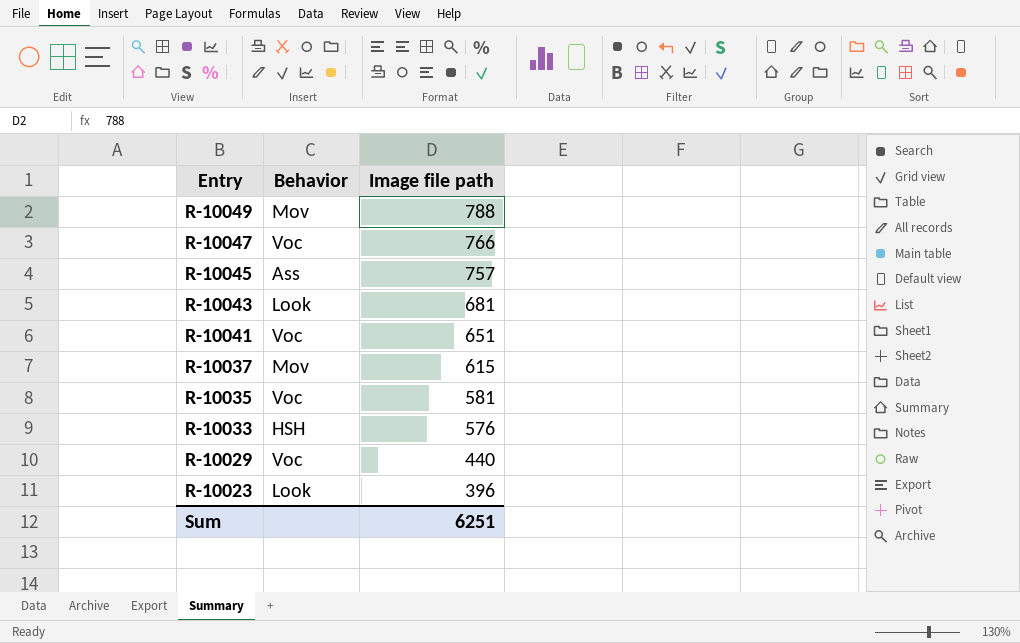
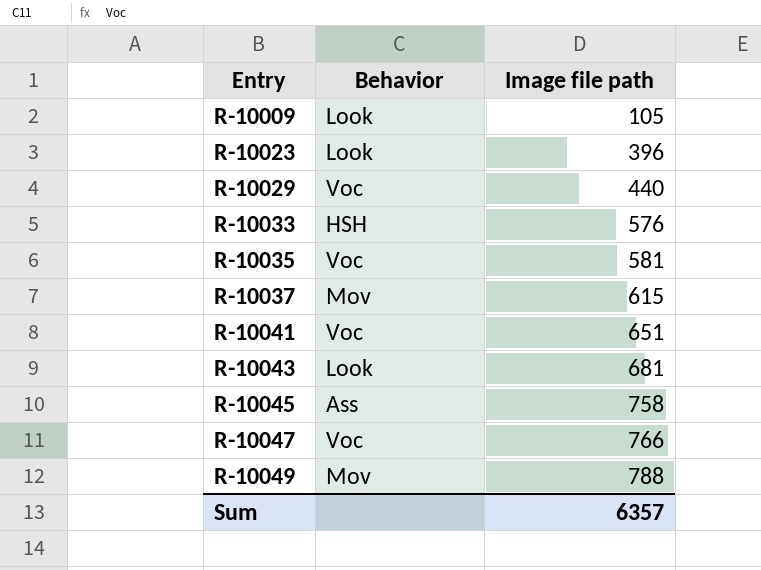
row order: Entry descending -> Entry ascending
row R-10009: none -> Look | 105
R-10045 | Image file path: 757 -> 758
Sum | Image file path: 6251 -> 6357

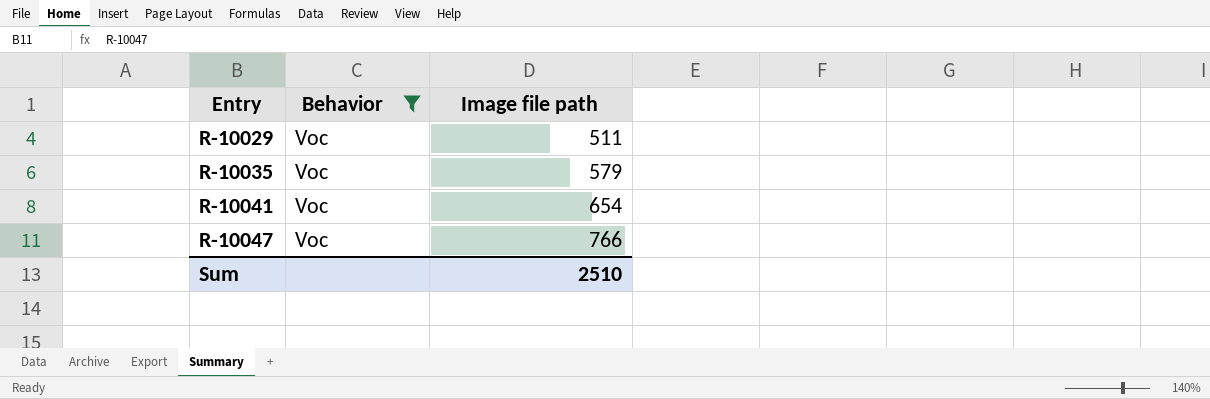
filter: none -> Behavior = Voc
R-10029 | Image file path: 440 -> 511
R-10035 | Image file path: 581 -> 579
R-10041 | Image file path: 651 -> 654
Sum | Image file path: 6357 -> 2510

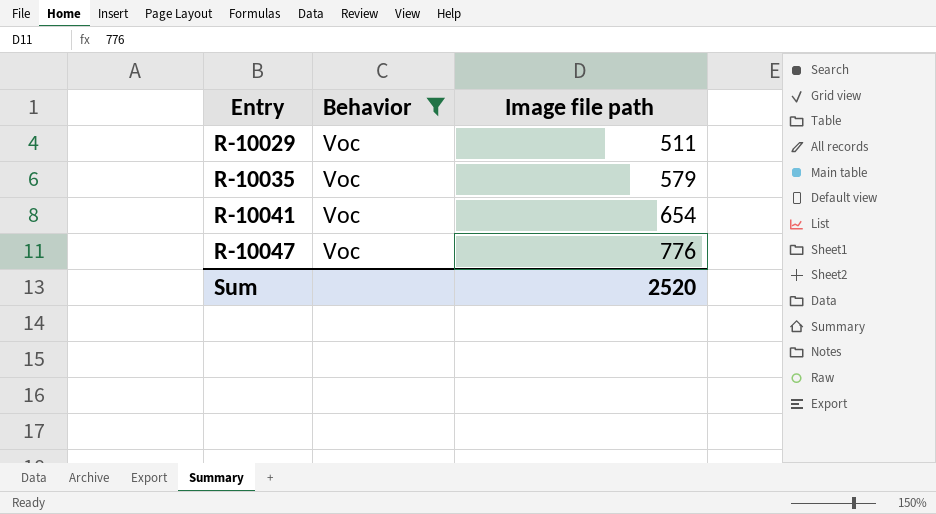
R-10047 | Image file path: 766 -> 776
Sum | Image file path: 2510 -> 2520

